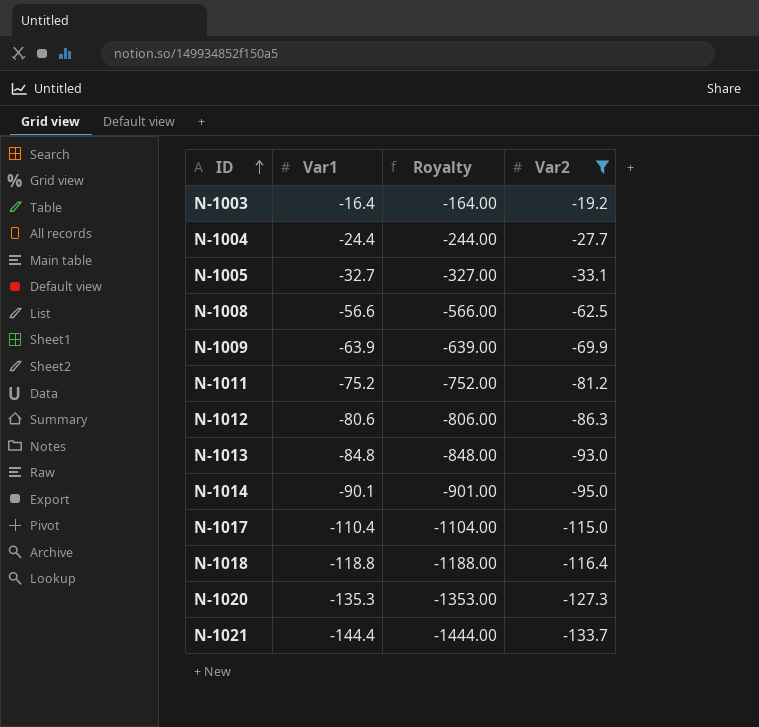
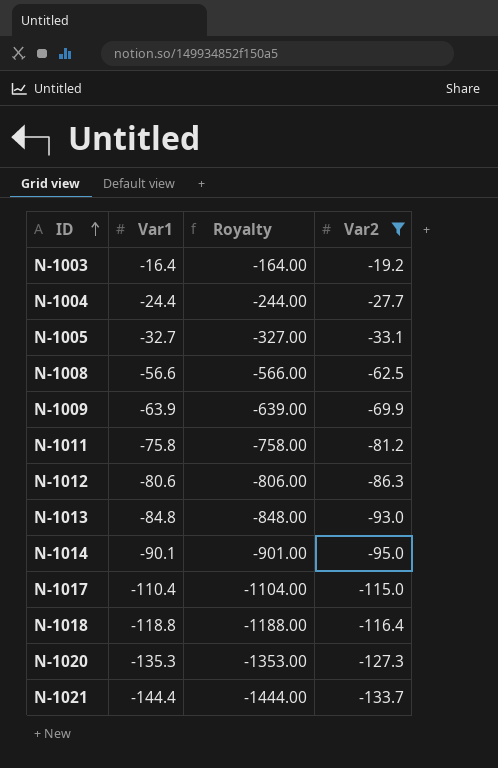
N-1011 | Var1: -75.2 -> -75.8
N-1011 | Royalty: -752.00 -> -758.00

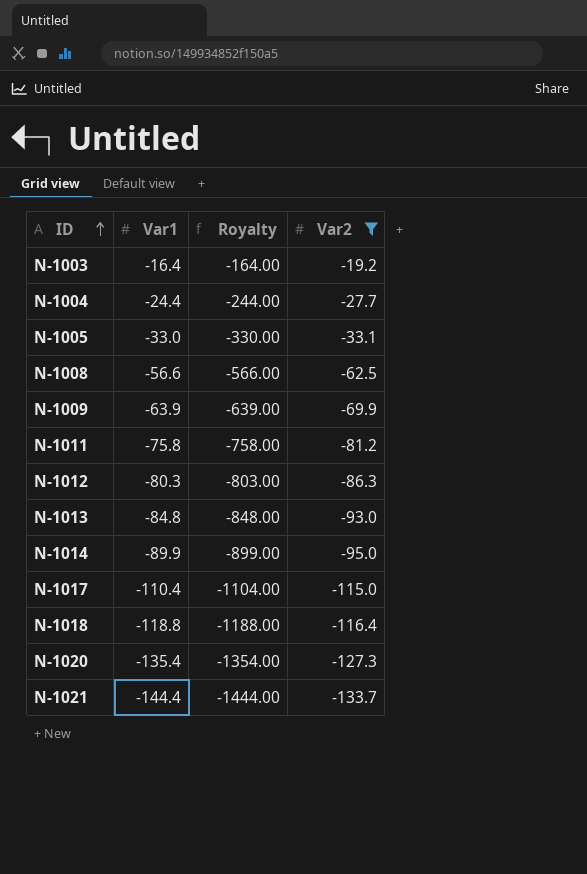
N-1005 | Var1: -32.7 -> -33.0
N-1005 | Royalty: -327.00 -> -330.00
N-1012 | Var1: -80.6 -> -80.3
N-1012 | Royalty: -806.00 -> -803.00
N-1014 | Var1: -90.1 -> -89.9
N-1014 | Royalty: -901.00 -> -899.00
N-1020 | Var1: -135.3 -> -135.4
N-1020 | Royalty: -1353.00 -> -1354.00

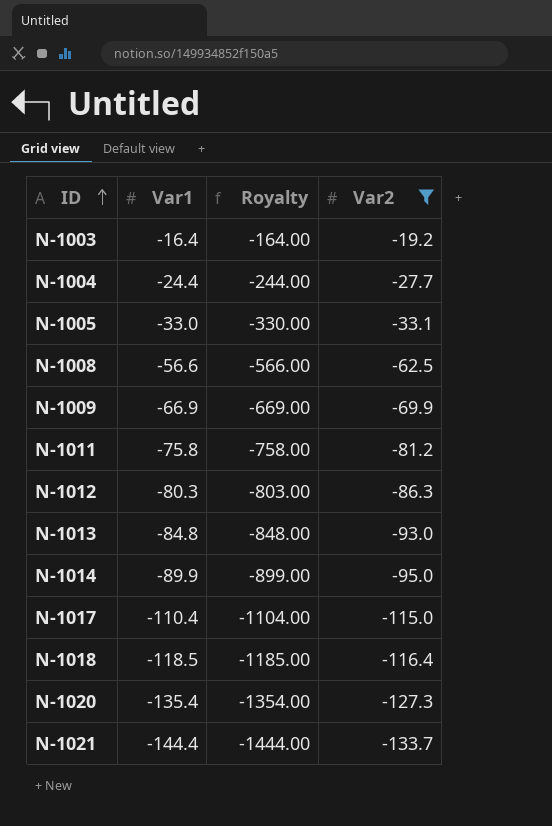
N-1009 | Var1: -63.9 -> -66.9
N-1009 | Royalty: -639.00 -> -669.00
N-1018 | Var1: -118.8 -> -118.5
N-1018 | Royalty: -1188.00 -> -1185.00

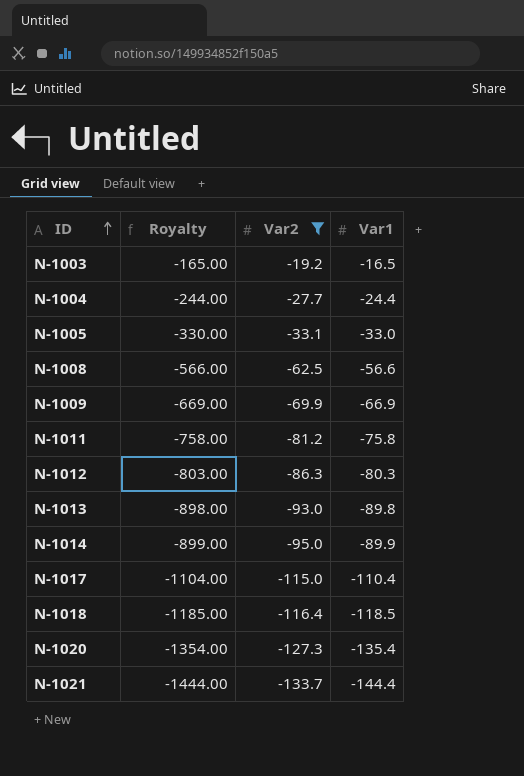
column Var1 | position: 2 -> 4
N-1003 | Royalty: -164.00 -> -165.00
N-1003 | Var1: -16.4 -> -16.5
N-1013 | Royalty: -848.00 -> -898.00
N-1013 | Var1: -84.8 -> -89.8

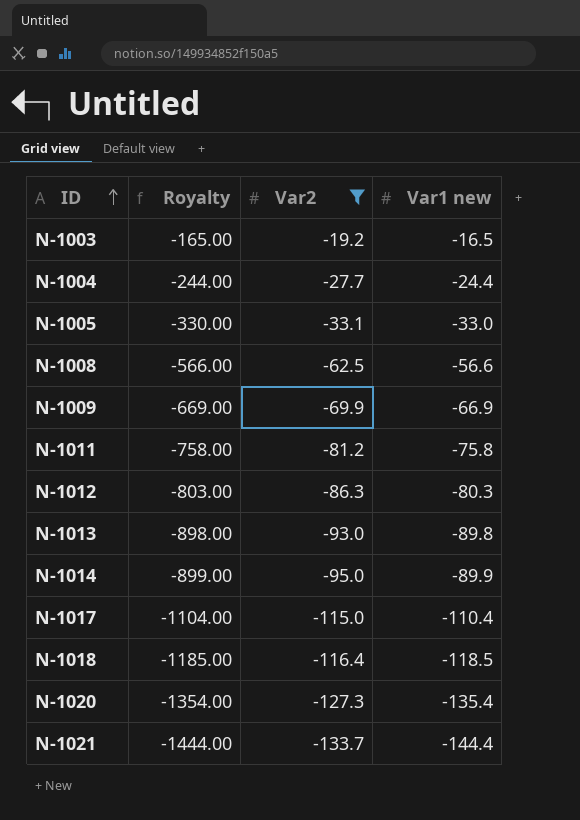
column name: Var1 -> Var1 new

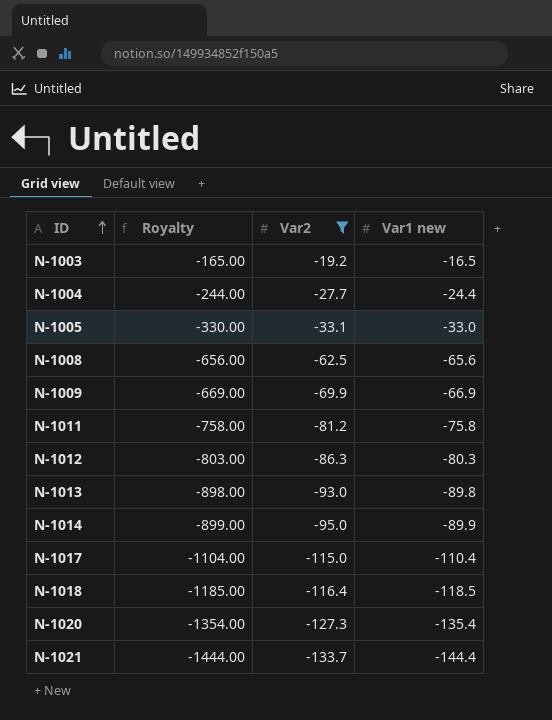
N-1008 | Royalty: -566.00 -> -656.00
N-1008 | Var1 new: -56.6 -> -65.6

